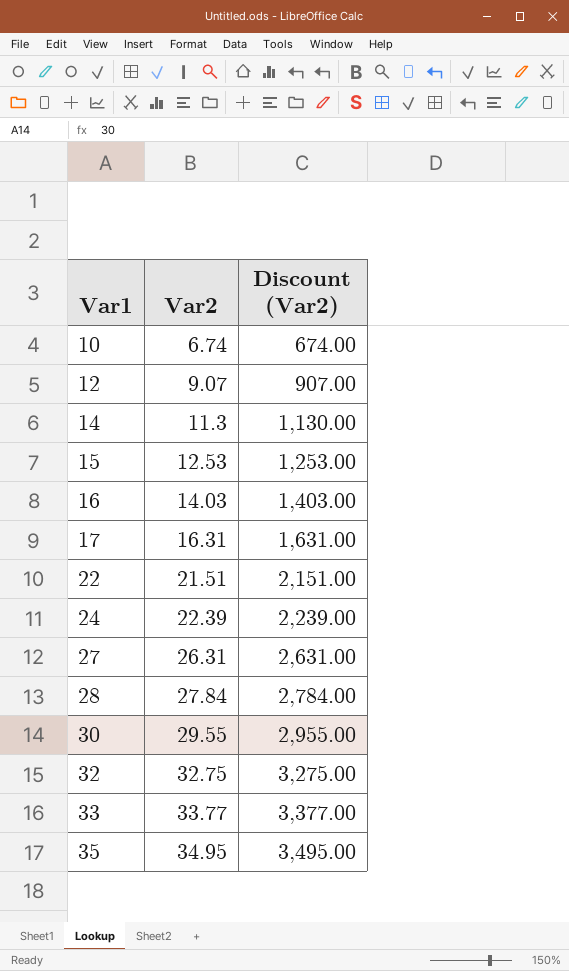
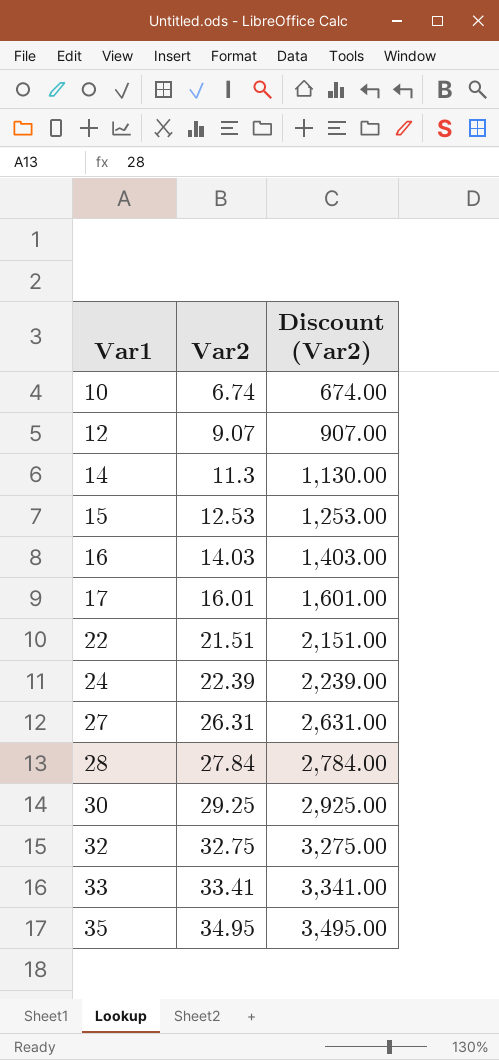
17 | Var2: 16.31 -> 16.01
17 | Discount (Var2): 1,631.00 -> 1,601.00
30 | Var2: 29.55 -> 29.25
30 | Discount (Var2): 2,955.00 -> 2,925.00
33 | Var2: 33.77 -> 33.41
33 | Discount (Var2): 3,377.00 -> 3,341.00

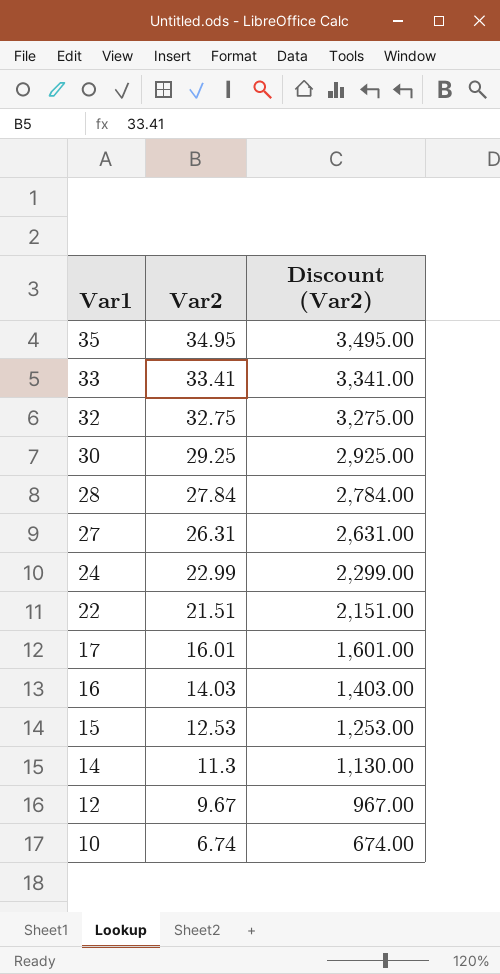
row order: Var1 ascending -> Var1 descending
24 | Var2: 22.39 -> 22.99
24 | Discount (Var2): 2,239.00 -> 2,299.00
12 | Var2: 9.07 -> 9.67
12 | Discount (Var2): 907.00 -> 967.00

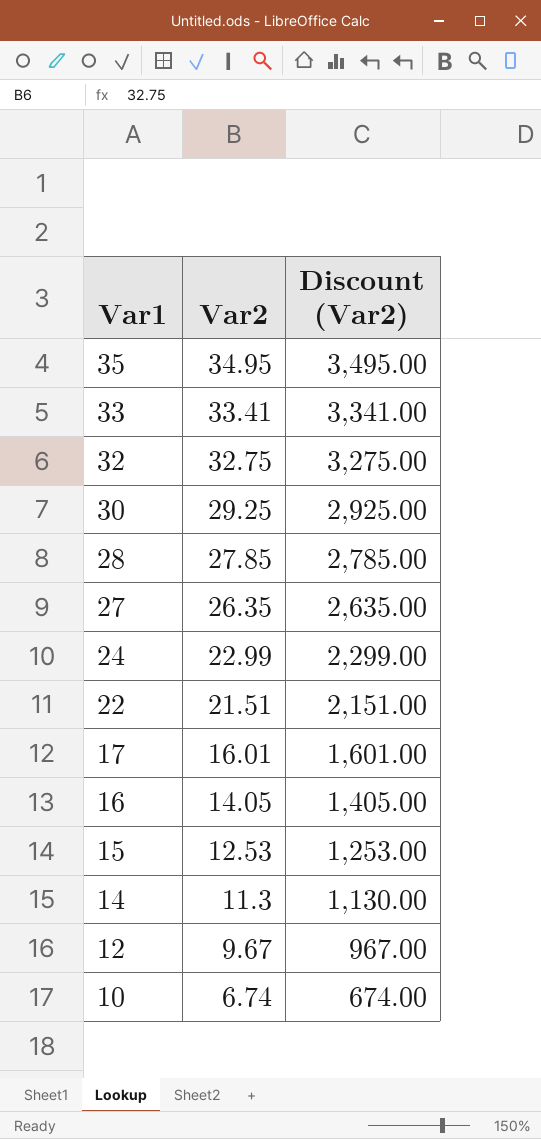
28 | Var2: 27.84 -> 27.85
28 | Discount (Var2): 2,784.00 -> 2,785.00
27 | Var2: 26.31 -> 26.35
27 | Discount (Var2): 2,631.00 -> 2,635.00
16 | Var2: 14.03 -> 14.05
16 | Discount (Var2): 1,403.00 -> 1,405.00

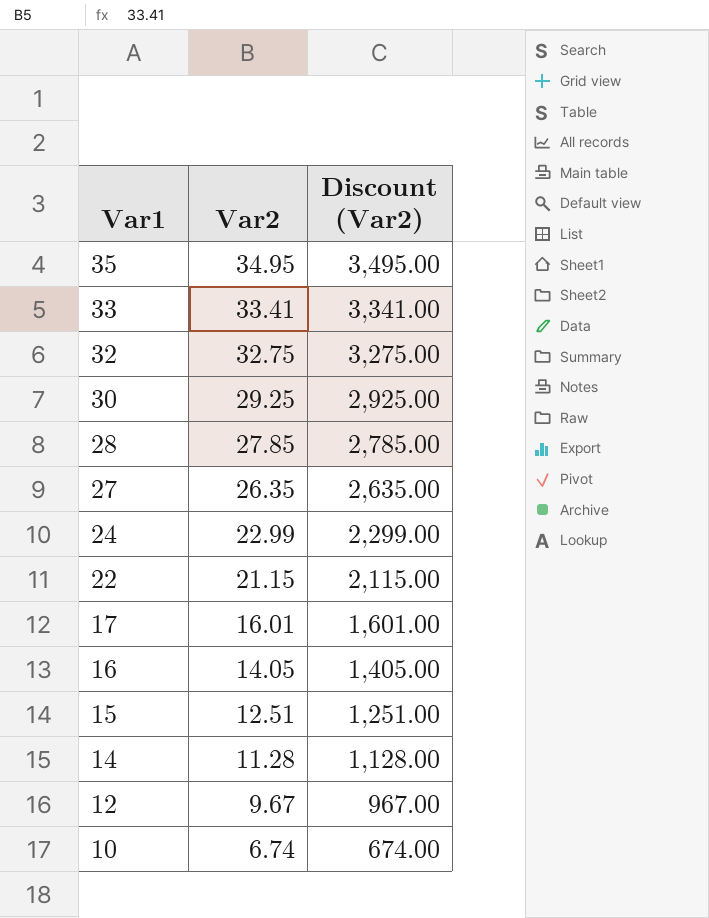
22 | Var2: 21.51 -> 21.15
22 | Discount (Var2): 2,151.00 -> 2,115.00
15 | Var2: 12.53 -> 12.51
15 | Discount (Var2): 1,253.00 -> 1,251.00
14 | Var2: 11.3 -> 11.28
14 | Discount (Var2): 1,130.00 -> 1,128.00

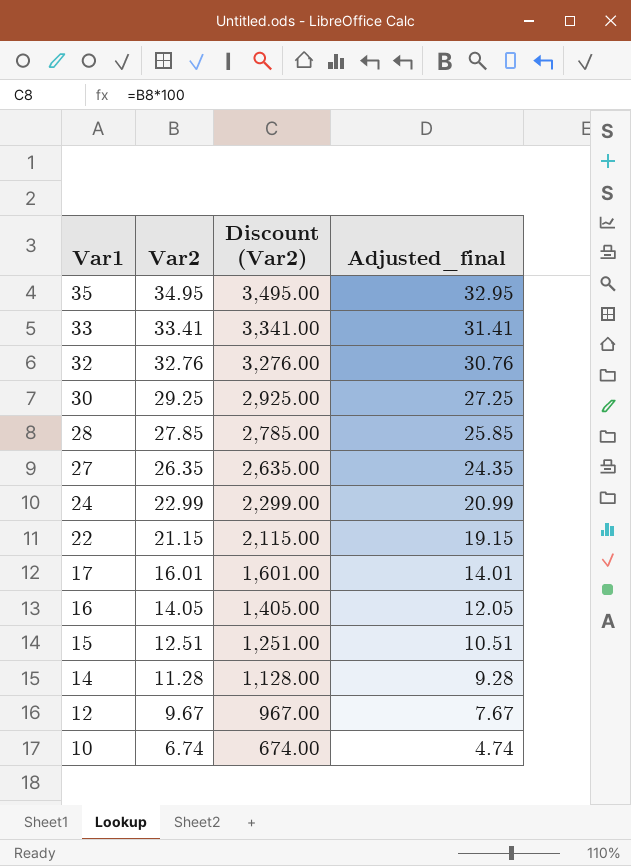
column Adjusted_final | formula: none -> [Var2] - 2
32 | Var2: 32.75 -> 32.76
32 | Discount (Var2): 3,275.00 -> 3,276.00

